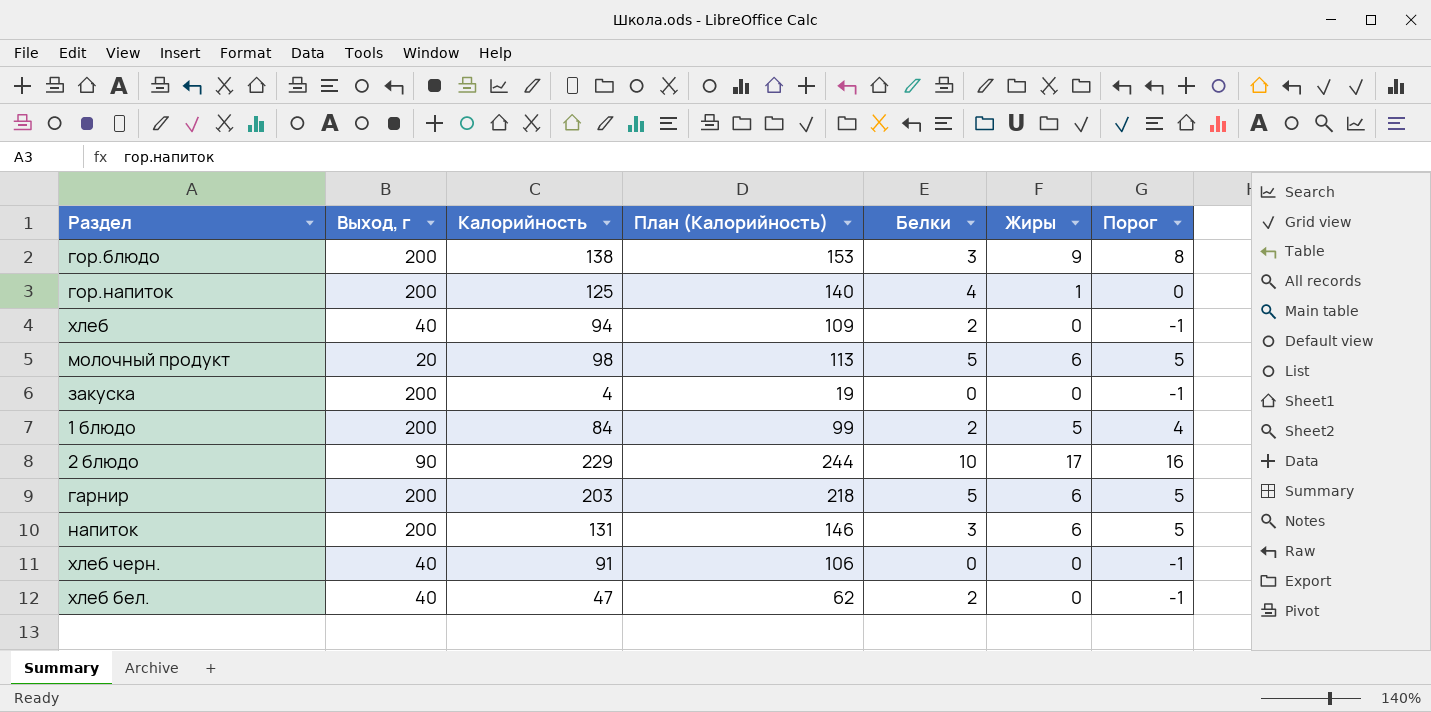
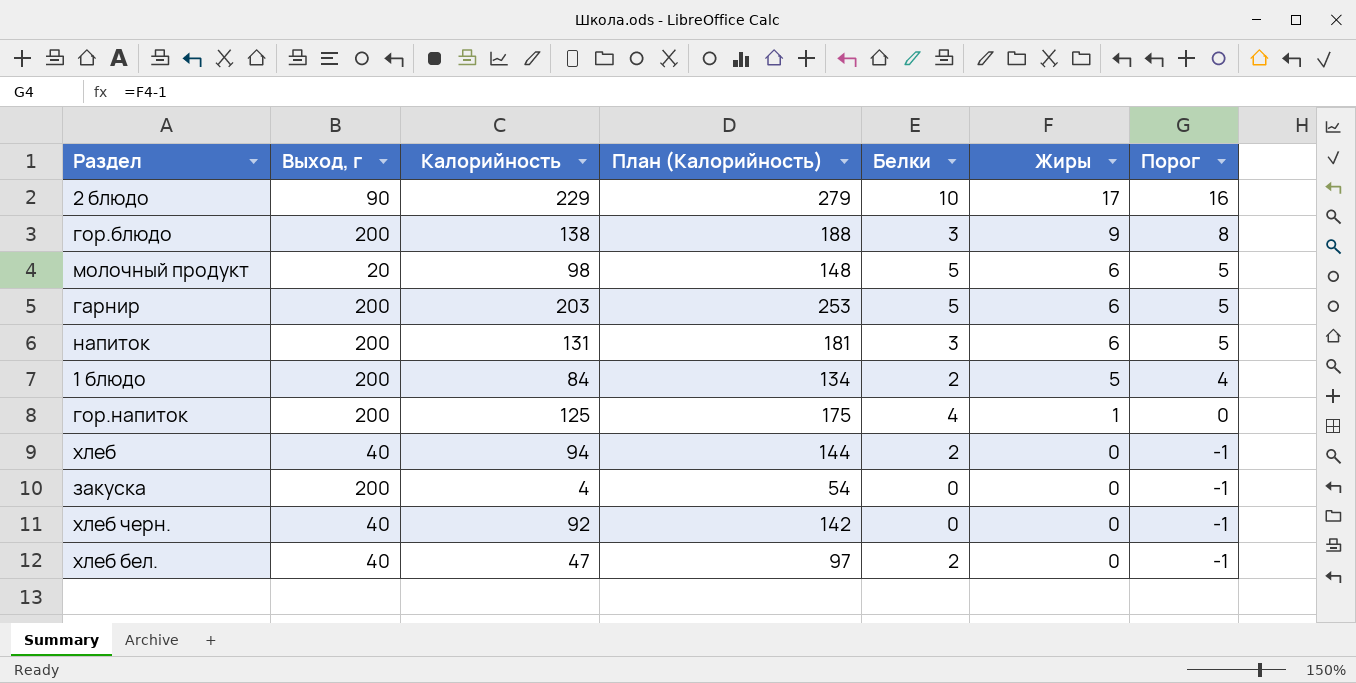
row order: none -> Жиры descending
column План (Калорийность) | formula: [Калорийность] + 15 -> [Калорийность] + 50
хлеб черн. | Калорийность: 91 -> 92

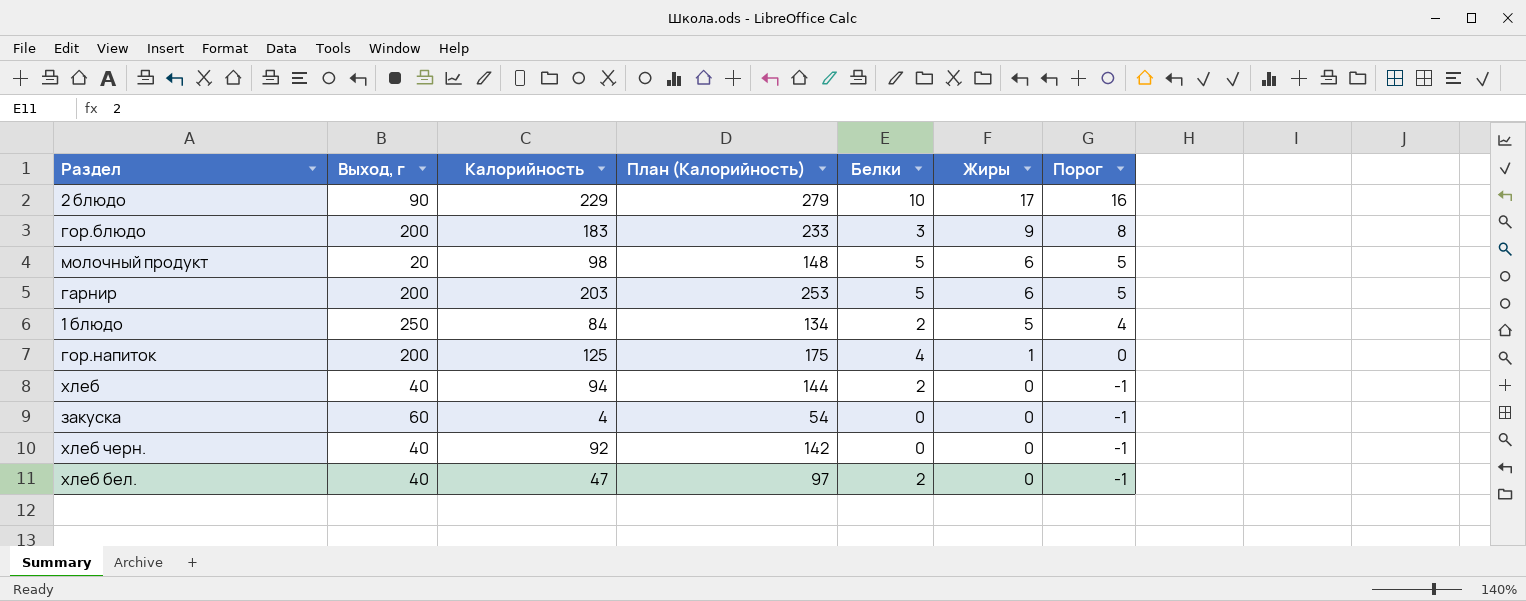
row напиток: 200 | 131 | 181 | 3 | 6 | 5 -> none
гор.блюдо | Калорийность: 138 -> 183
гор.блюдо | План (Калорийность): 188 -> 233
1 блюдо | Выход, г: 200 -> 250
закуска | Выход, г: 200 -> 60

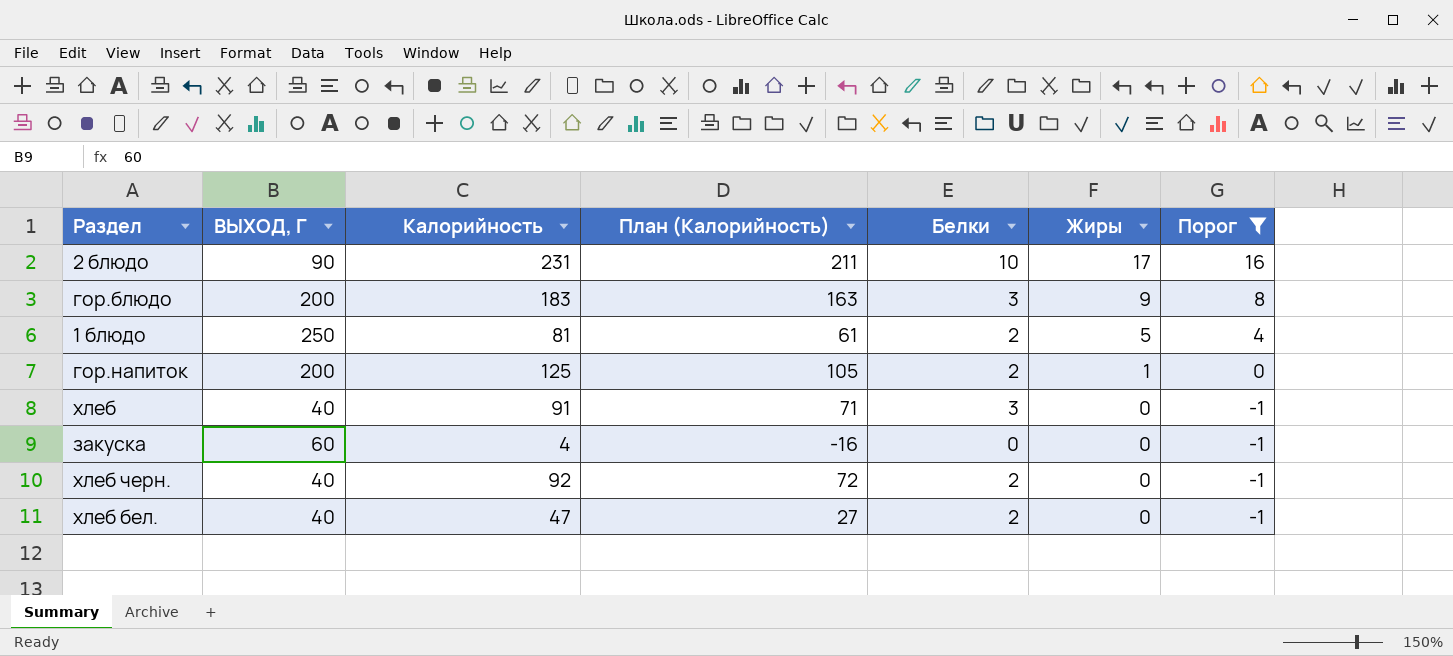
filter: none -> Порог != 5
column name: Выход, г -> ВЫХОД, Г
column План (Калорийность) | formula: [Калорийность] + 50 -> [Калорийность] - 20
2 блюдо | Калорийность: 229 -> 231
1 блюдо | Калорийность: 84 -> 81
гор.напиток | Белки: 4 -> 2
хлеб | Калорийность: 94 -> 91
хлеб | Белки: 2 -> 3
хлеб черн. | Белки: 0 -> 2

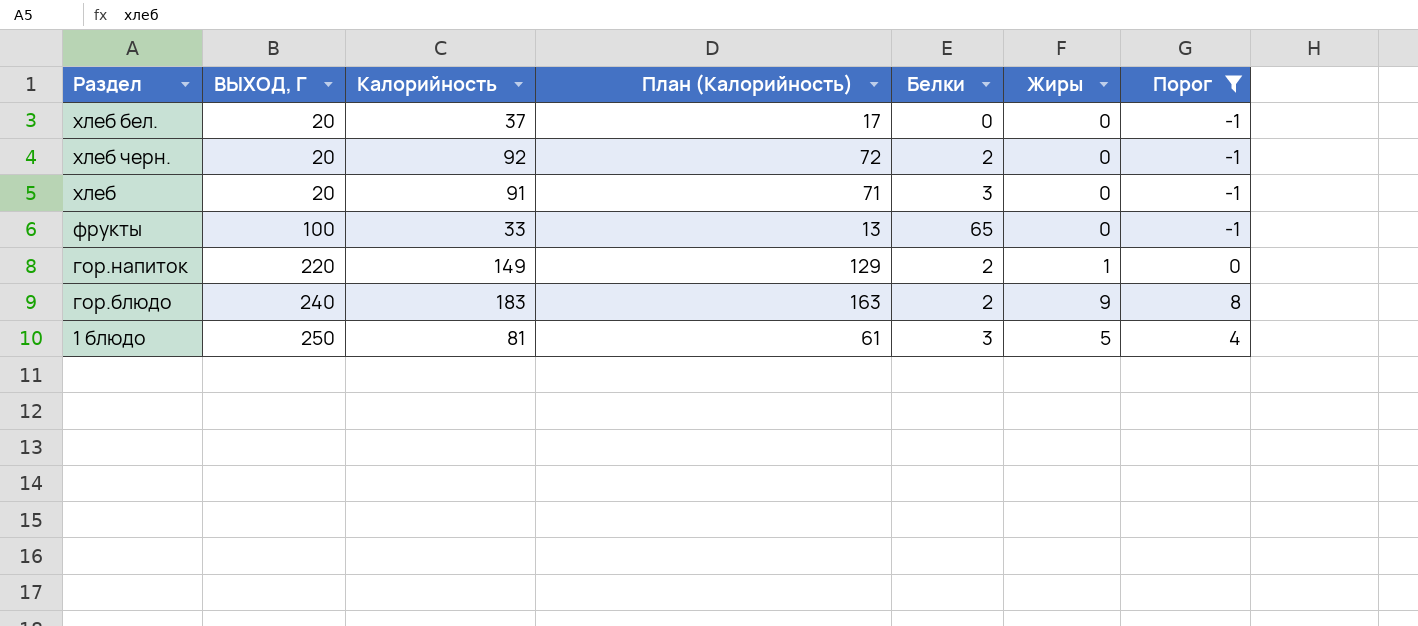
row order: Жиры descending -> ВЫХОД, Г ascending
row 2 блюдо: 90 | 231 | 211 | 10 | 17 | 16 -> none
row закуска: 60 | 4 | -16 | 0 | 0 | -1 -> none
хлеб бел. | ВЫХОД, Г: 40 -> 20
хлеб бел. | Калорийность: 47 -> 37
хлеб бел. | План (Калорийность): 27 -> 17
хлеб бел. | Белки: 2 -> 0
хлеб черн. | ВЫХОД, Г: 40 -> 20
хлеб | ВЫХОД, Г: 40 -> 20
row фрукты: none -> 100 | 33 | 13 | 65 | 0 | -1
гор.напиток | ВЫХОД, Г: 200 -> 220
гор.напиток | Калорийность: 125 -> 149
гор.напиток | План (Калорийность): 105 -> 129
гор.блюдо | ВЫХОД, Г: 200 -> 240
гор.блюдо | Белки: 3 -> 2
1 блюдо | Белки: 2 -> 3

